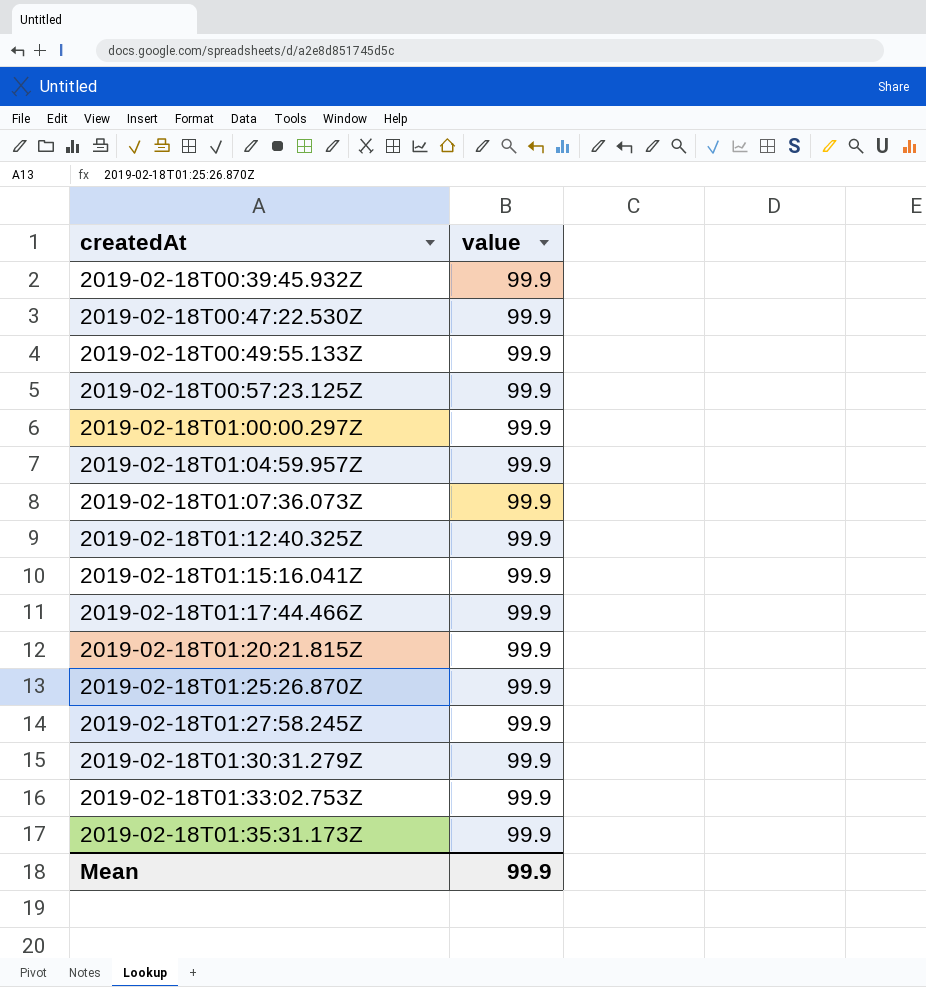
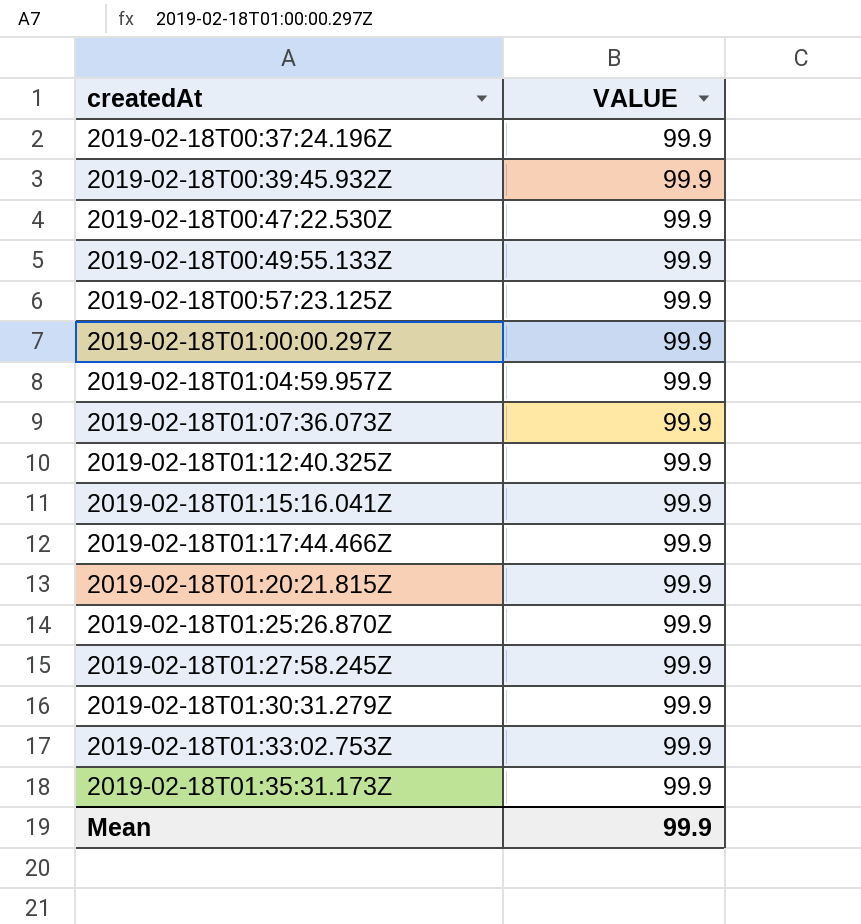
column name: value -> VALUE
row 2019-02-18T00:37:24.196Z: none -> 99.9

